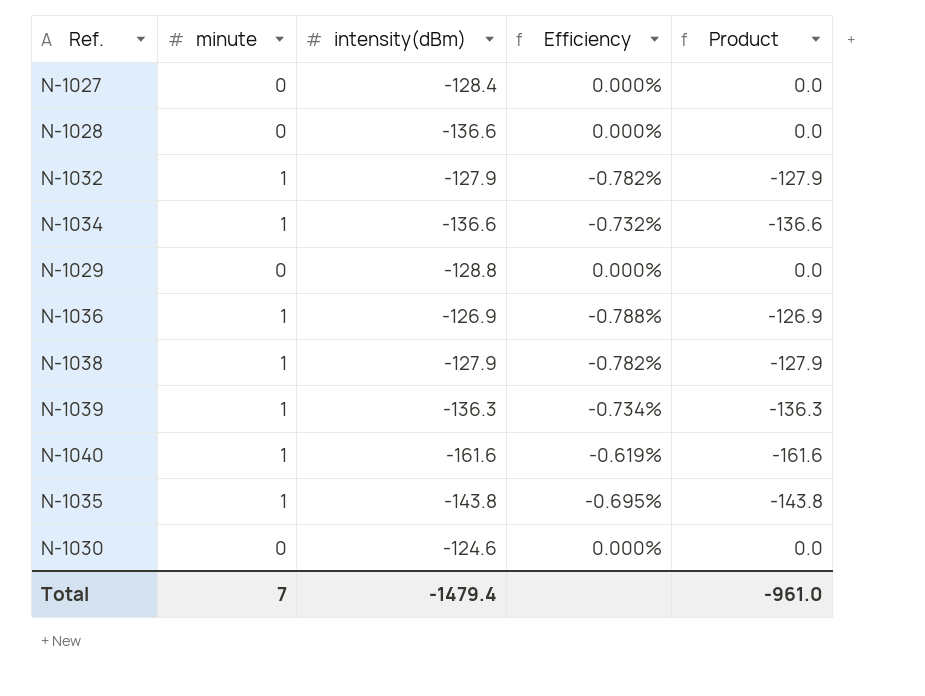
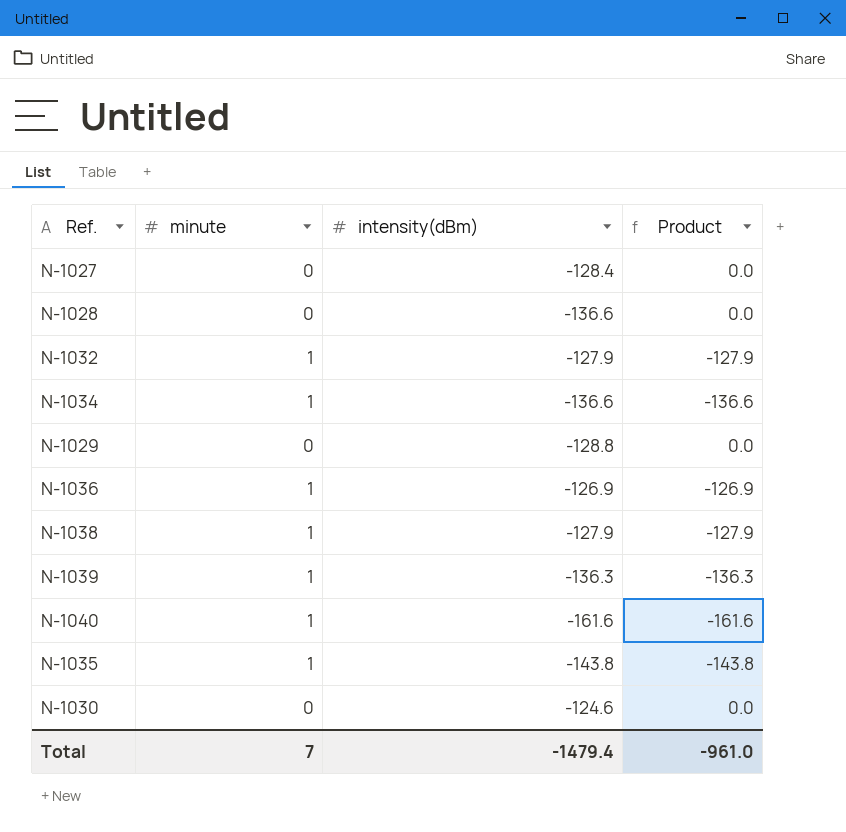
column Efficiency | formula: [minute] / [intensity(dBm)] -> none

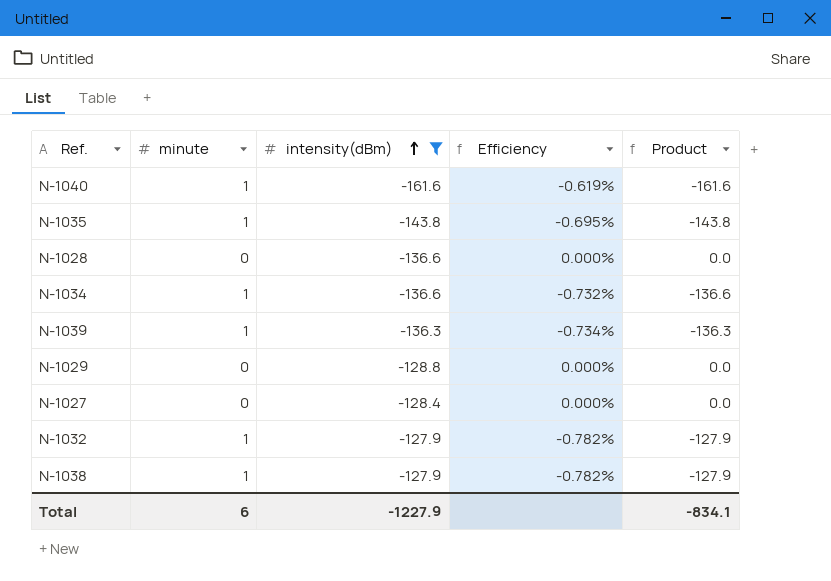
filter: none -> intensity(dBm) <= -127.9
row order: none -> intensity(dBm) ascending
column Efficiency | formula: none -> [minute] / [intensity(dBm)]
Total | minute: 7 -> 6
Total | intensity(dBm): -1479.4 -> -1227.9
Total | Product: -961.0 -> -834.1

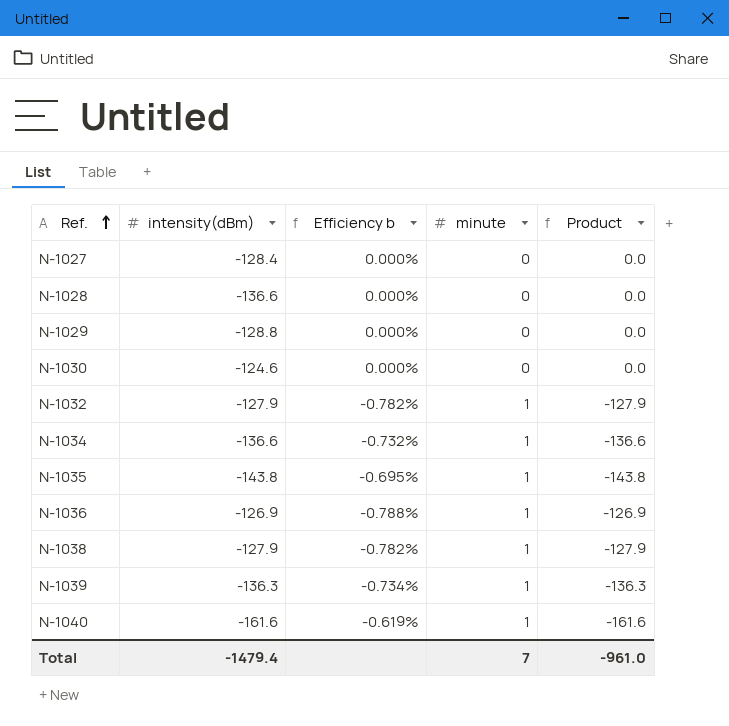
filter: intensity(dBm) <= -127.9 -> none
row order: intensity(dBm) ascending -> Ref. ascending
column name: Efficiency -> Efficiency b
column minute | position: 2 -> 4
Total | intensity(dBm): -1227.9 -> -1479.4
Total | minute: 6 -> 7
Total | Product: -834.1 -> -961.0

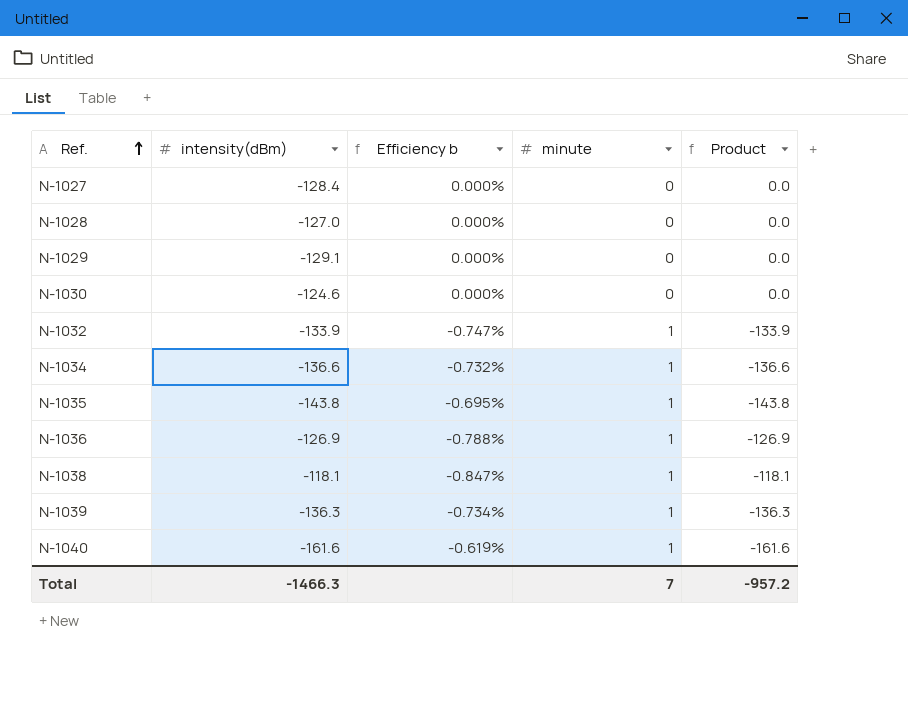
N-1028 | intensity(dBm): -136.6 -> -127.0
N-1029 | intensity(dBm): -128.8 -> -129.1
N-1032 | intensity(dBm): -127.9 -> -133.9
N-1032 | Efficiency b: -0.782% -> -0.747%
N-1032 | Product: -127.9 -> -133.9
N-1038 | intensity(dBm): -127.9 -> -118.1
N-1038 | Efficiency b: -0.782% -> -0.847%
N-1038 | Product: -127.9 -> -118.1
Total | intensity(dBm): -1479.4 -> -1466.3
Total | Product: -961.0 -> -957.2

